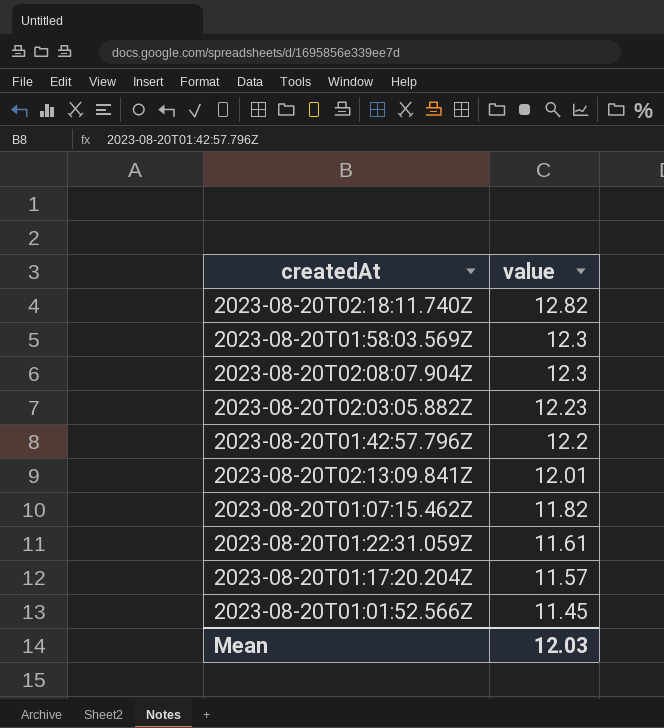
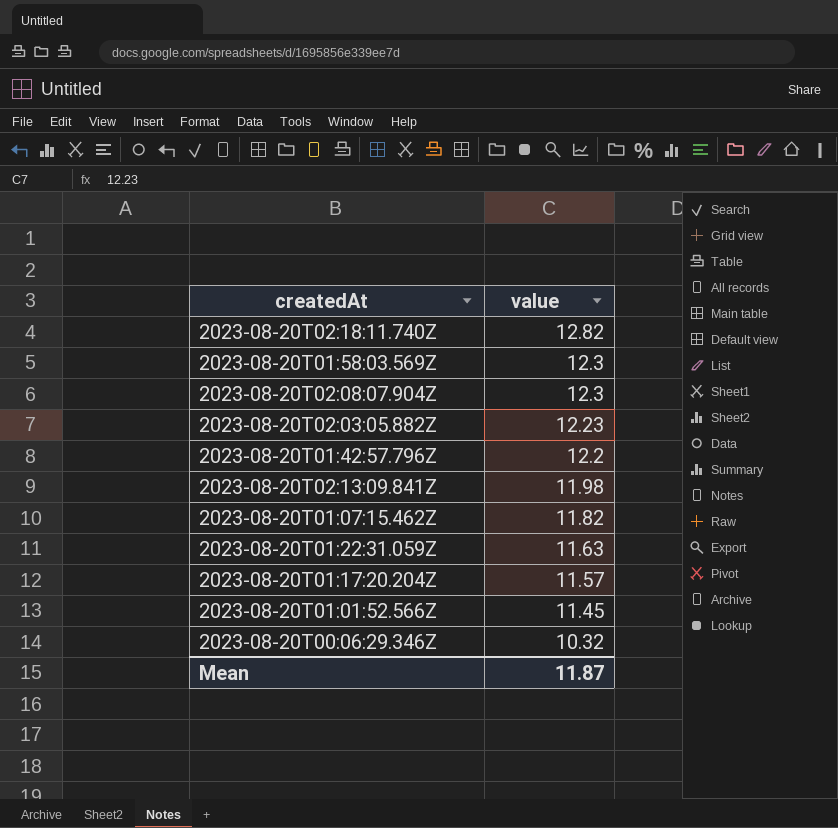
2023-08-20T02:13:09.841Z | value: 12.01 -> 11.98
2023-08-20T01:22:31.059Z | value: 11.61 -> 11.63
row 2023-08-20T00:06:29.346Z: none -> 10.32
Mean | value: 12.03 -> 11.87

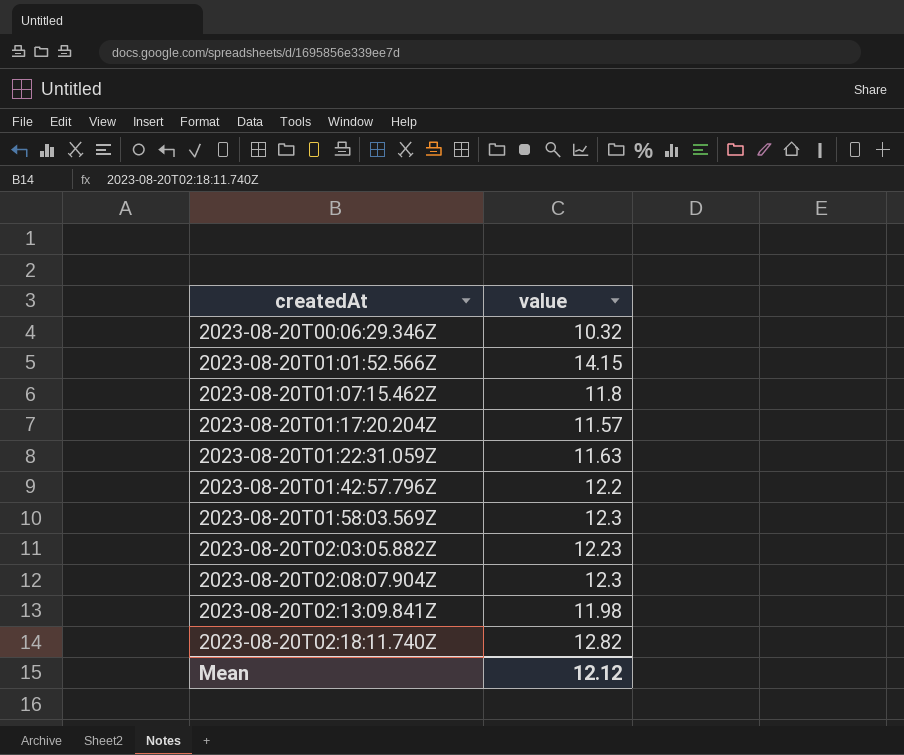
row order: value descending -> createdAt ascending
2023-08-20T01:01:52.566Z | value: 11.45 -> 14.15
2023-08-20T01:07:15.462Z | value: 11.82 -> 11.8
Mean | value: 11.87 -> 12.12

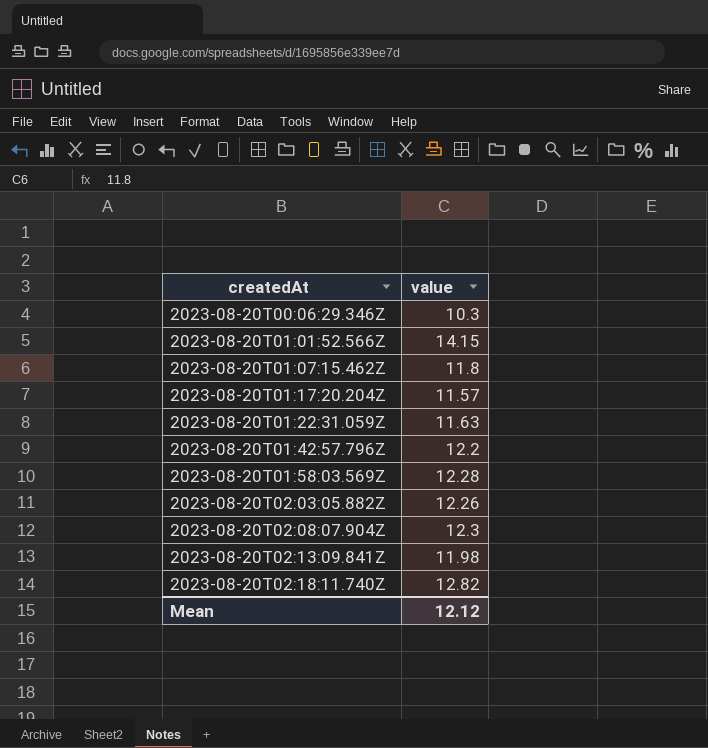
2023-08-20T00:06:29.346Z | value: 10.32 -> 10.3
2023-08-20T01:58:03.569Z | value: 12.3 -> 12.28
2023-08-20T02:03:05.882Z | value: 12.23 -> 12.26

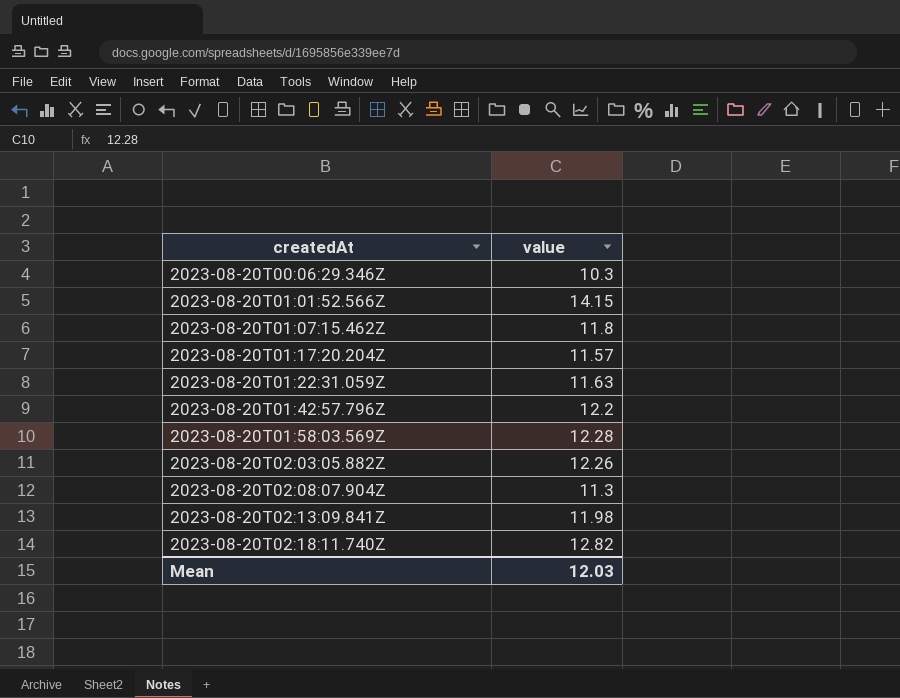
2023-08-20T02:08:07.904Z | value: 12.3 -> 11.3
Mean | value: 12.12 -> 12.03

